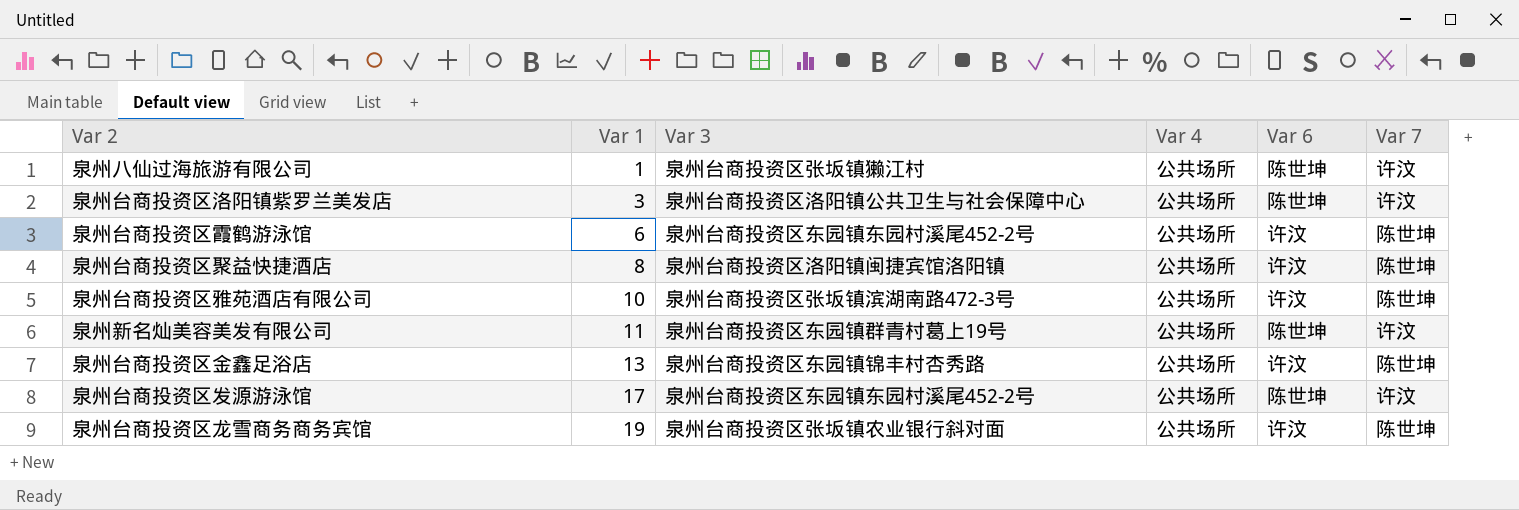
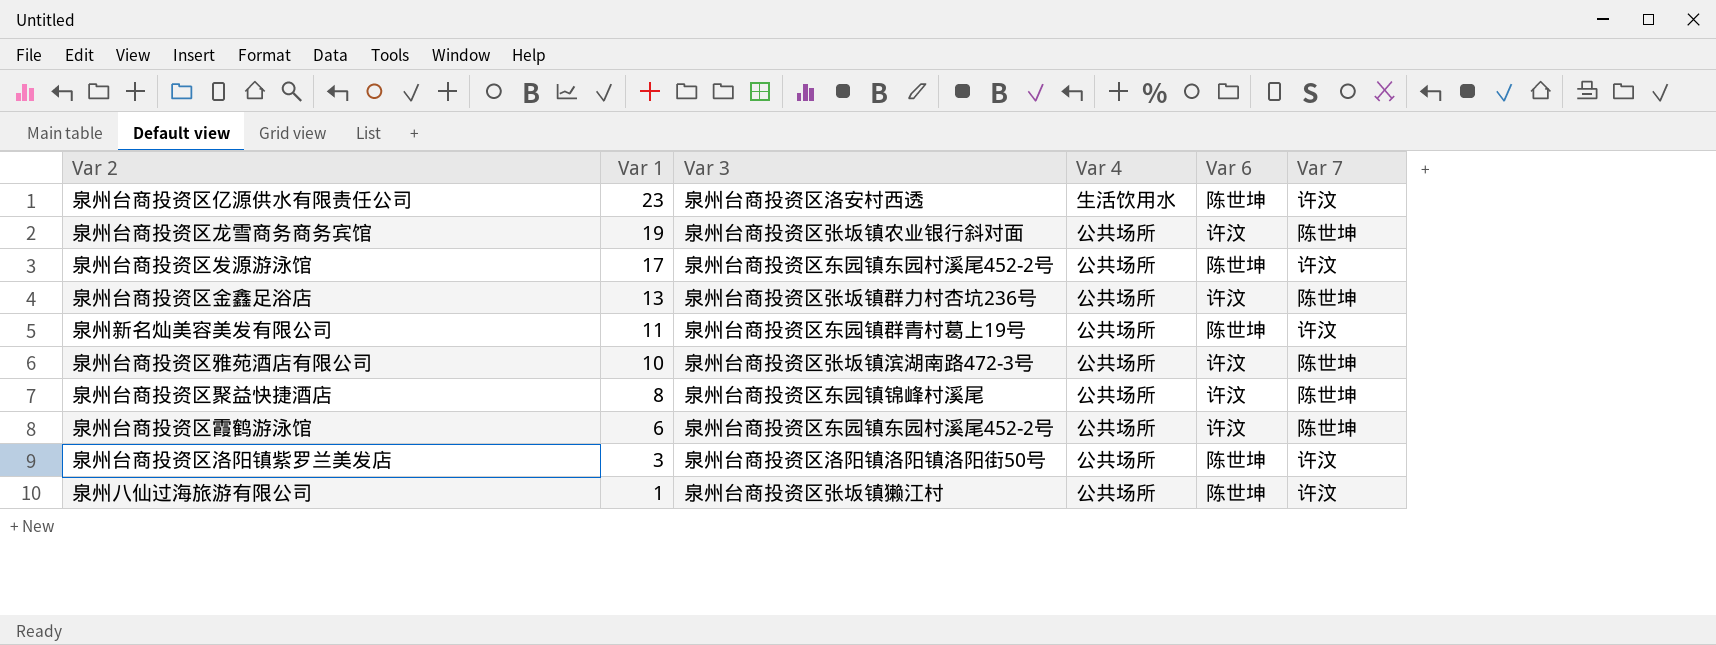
row order: Var 1 ascending -> Var 1 descending
row 泉州台商投资区亿源供水有限责任公司: none -> 23 | 泉州台商投资区洛安村西透 | 生活饮用水 | 陈世坤 | 许汶
泉州台商投资区金鑫足浴店 | Var 3: 泉州台商投资区东园镇锦丰村杏秀路 -> 泉州台商投资区张坂镇群力村杏坑236号
泉州台商投资区聚益快捷酒店 | Var 3: 泉州台商投资区洛阳镇闽捷宾馆洛阳镇 -> 泉州台商投资区东园镇锦峰村溪尾
泉州台商投资区洛阳镇紫罗兰美发店 | Var 3: 泉州台商投资区洛阳镇公共卫生与社会保障中心 -> 泉州台商投资区洛阳镇洛阳镇洛阳街50号

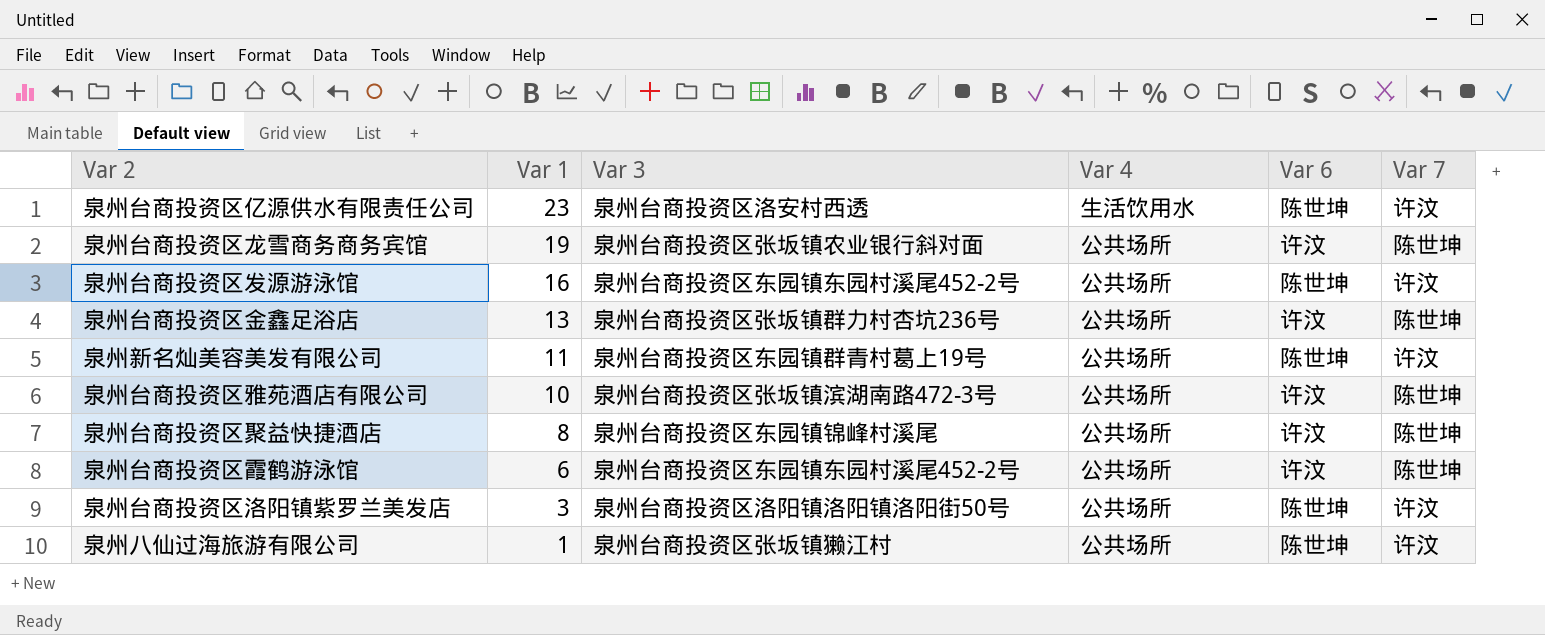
泉州台商投资区发源游泳馆 | Var 1: 17 -> 16

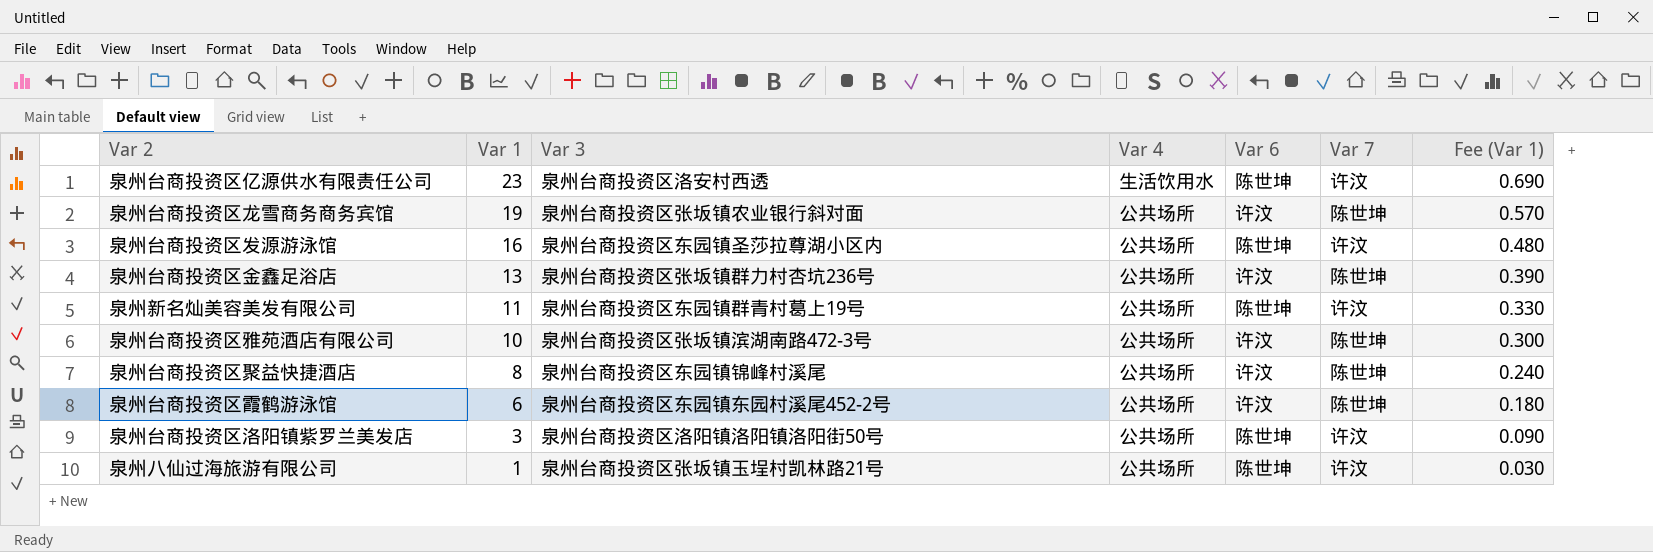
column Fee (Var 1) | formula: none -> [Var 1] * 0.03
泉州台商投资区发源游泳馆 | Var 3: 泉州台商投资区东园镇东园村溪尾452-2号 -> 泉州台商投资区东园镇圣莎拉尊湖小区内
泉州八仙过海旅游有限公司 | Var 3: 泉州台商投资区张坂镇獭江村 -> 泉州台商投资区张坂镇玉埕村凯林路21号

